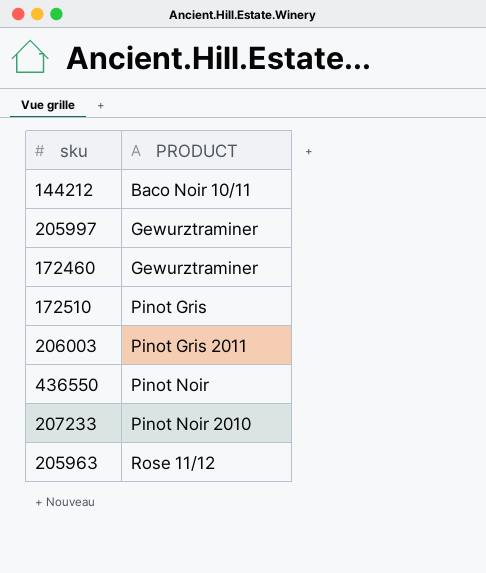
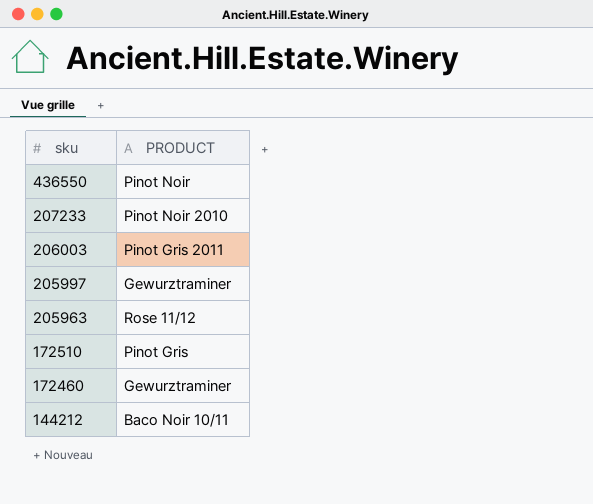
row order: PRODUCT ascending -> sku descending

